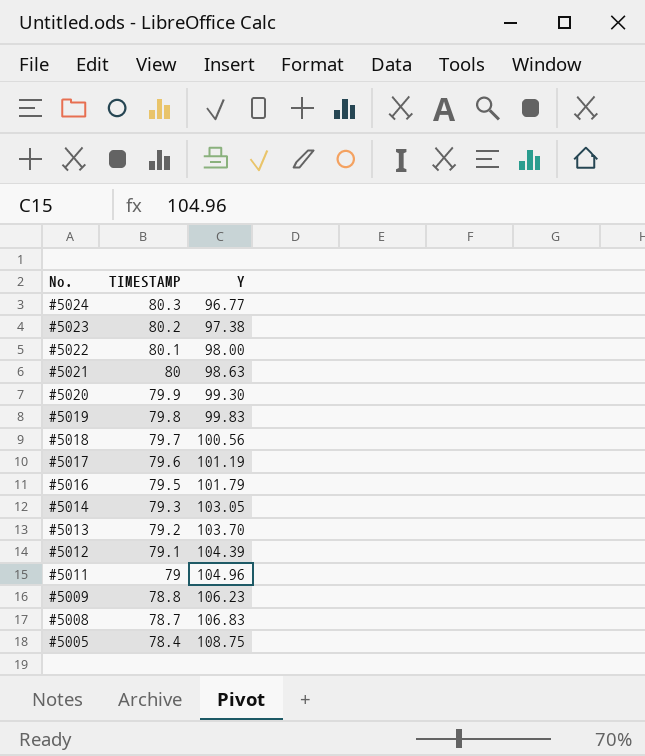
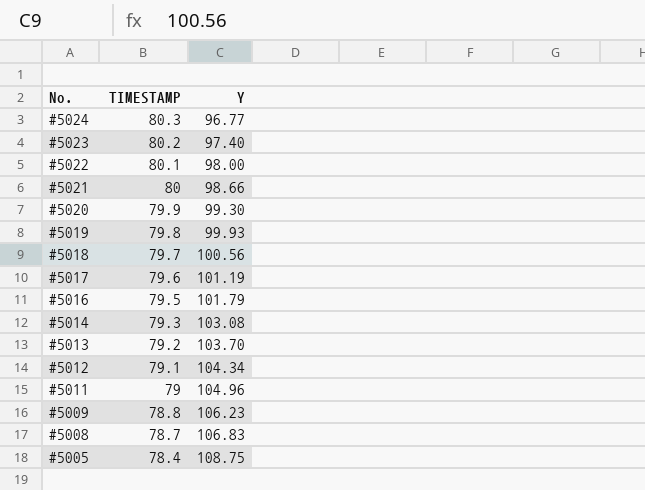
#5023 | Y: 97.38 -> 97.40
#5021 | Y: 98.63 -> 98.66
#5019 | Y: 99.83 -> 99.93
#5014 | Y: 103.05 -> 103.08
#5012 | Y: 104.39 -> 104.34

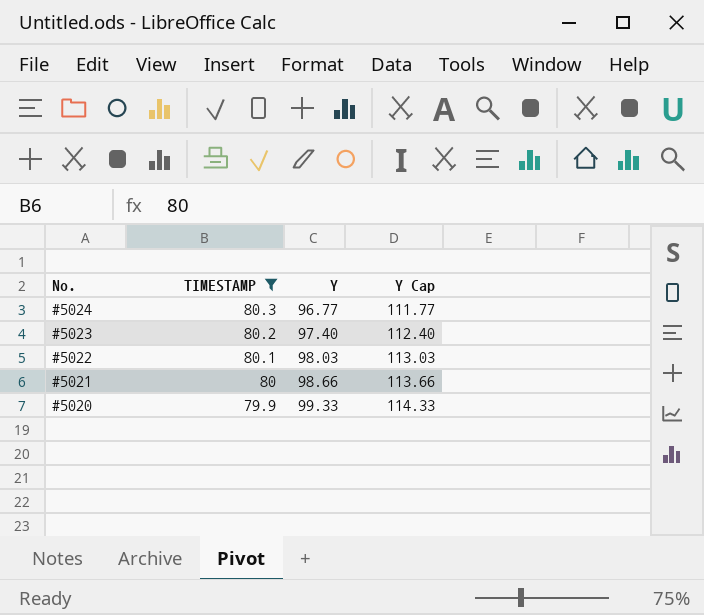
filter: none -> TIMESTAMP >= 79.9
column Y Cap | formula: none -> [Y] + 15
#5022 | Y: 98.00 -> 98.03
#5020 | Y: 99.30 -> 99.33

